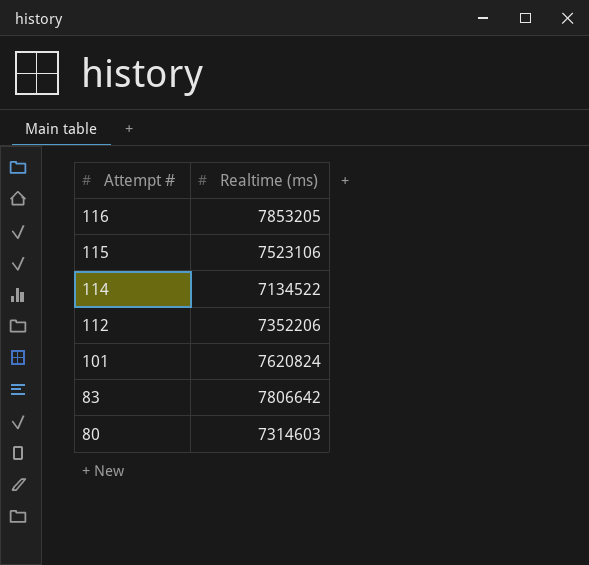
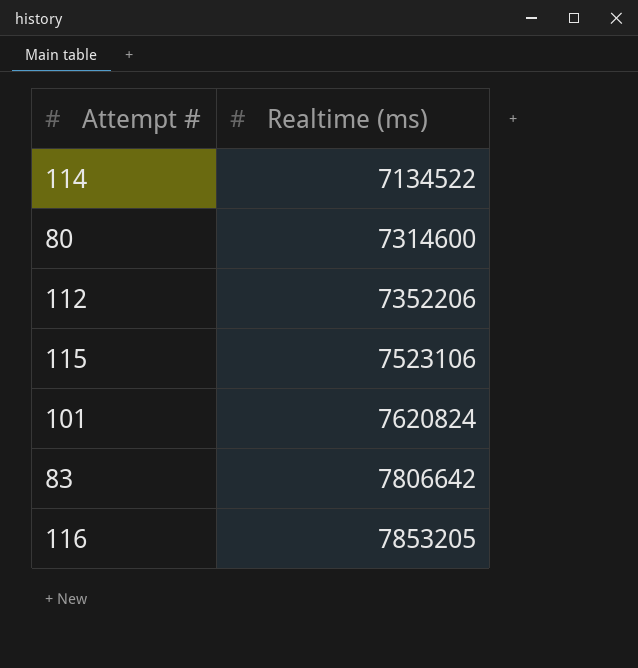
row order: Attempt # descending -> Realtime (ms) ascending
80 | Realtime (ms): 7314603 -> 7314600

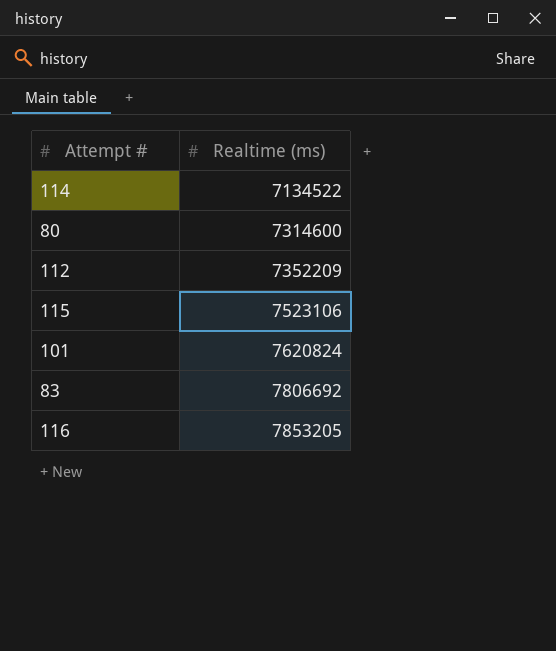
112 | Realtime (ms): 7352206 -> 7352209
83 | Realtime (ms): 7806642 -> 7806692

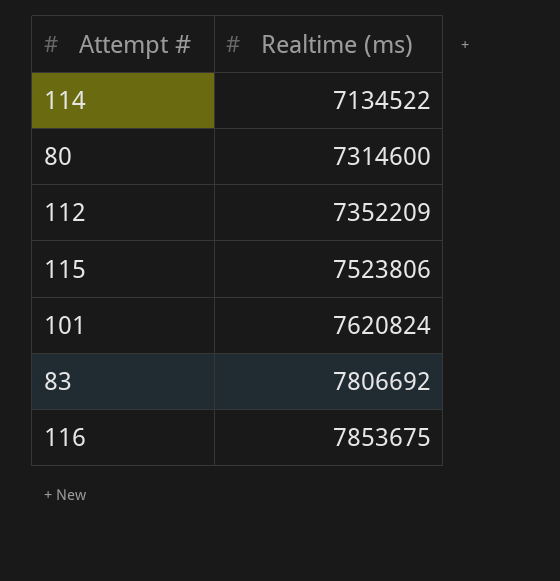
115 | Realtime (ms): 7523106 -> 7523806
116 | Realtime (ms): 7853205 -> 7853675

